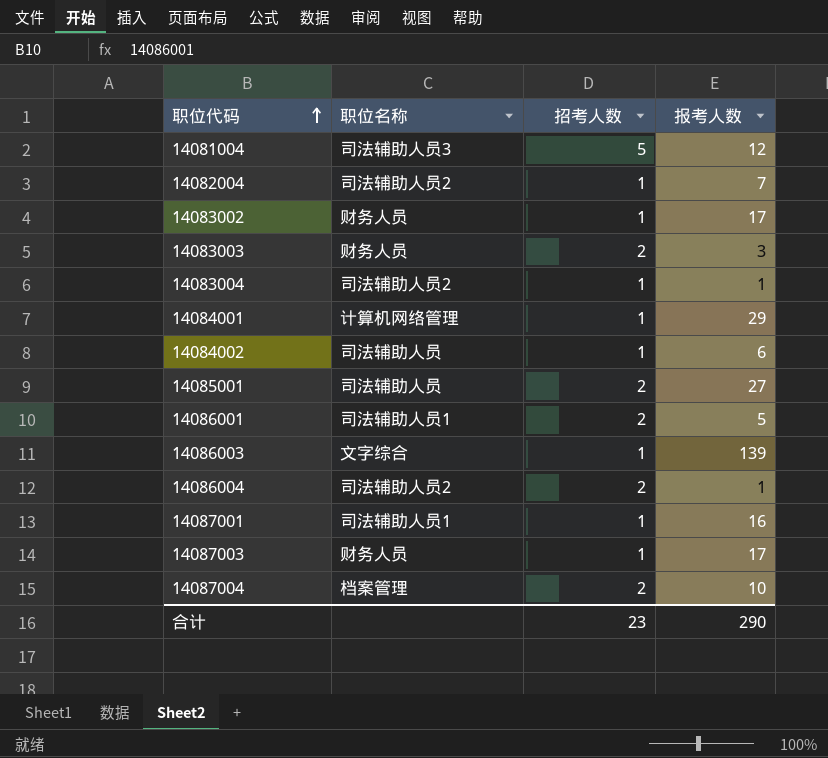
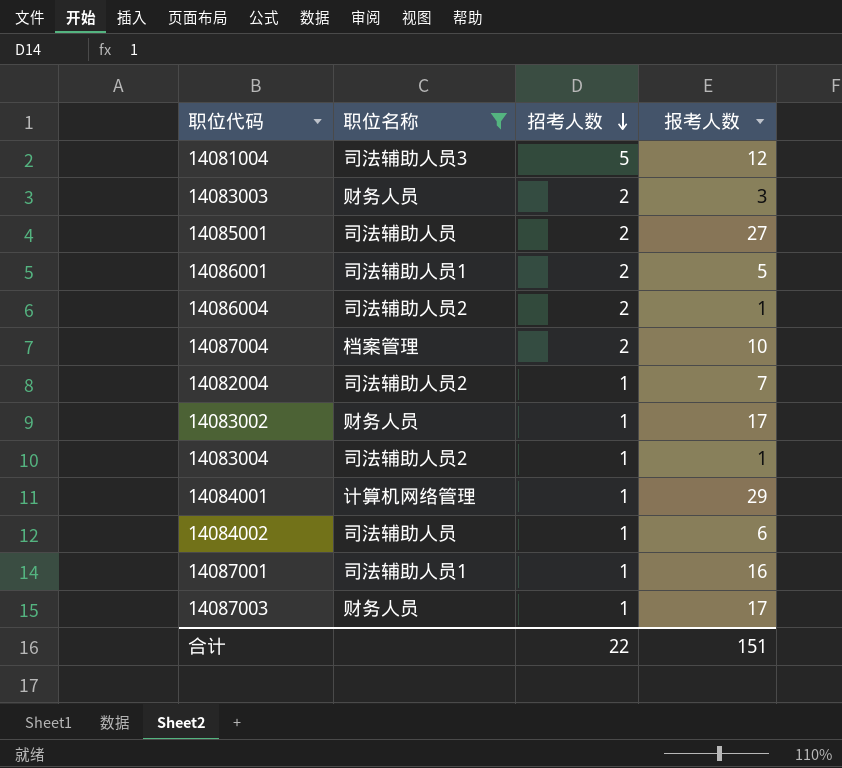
filter: none -> 职位名称 != 文字综合
row order: 职位代码 ascending -> 招考人数 descending
合计 | 招考人数: 23 -> 22
合计 | 报考人数: 290 -> 151

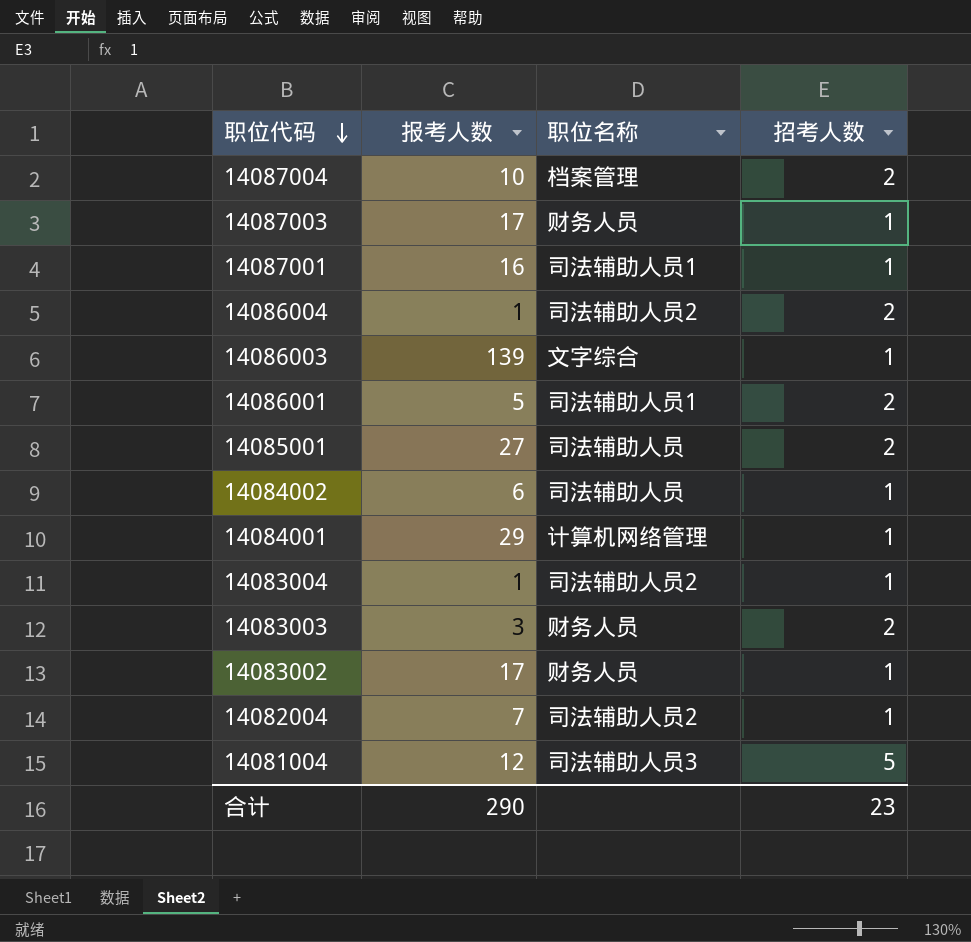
filter: 职位名称 != 文字综合 -> none
row order: 招考人数 descending -> 职位代码 descending
column 报考人数 | position: 4 -> 2
合计 | 报考人数: 151 -> 290
合计 | 招考人数: 22 -> 23

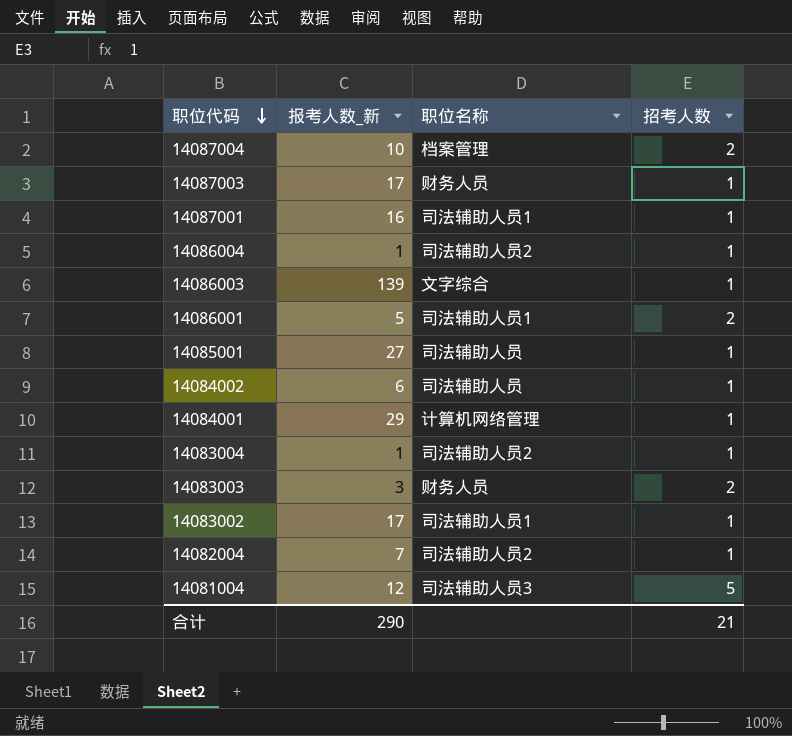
column name: 报考人数 -> 报考人数_新
14086004 | 招考人数: 2 -> 1
14085001 | 招考人数: 2 -> 1
14083002 | 职位名称: 财务人员 -> 司法辅助人员1
合计 | 招考人数: 23 -> 21

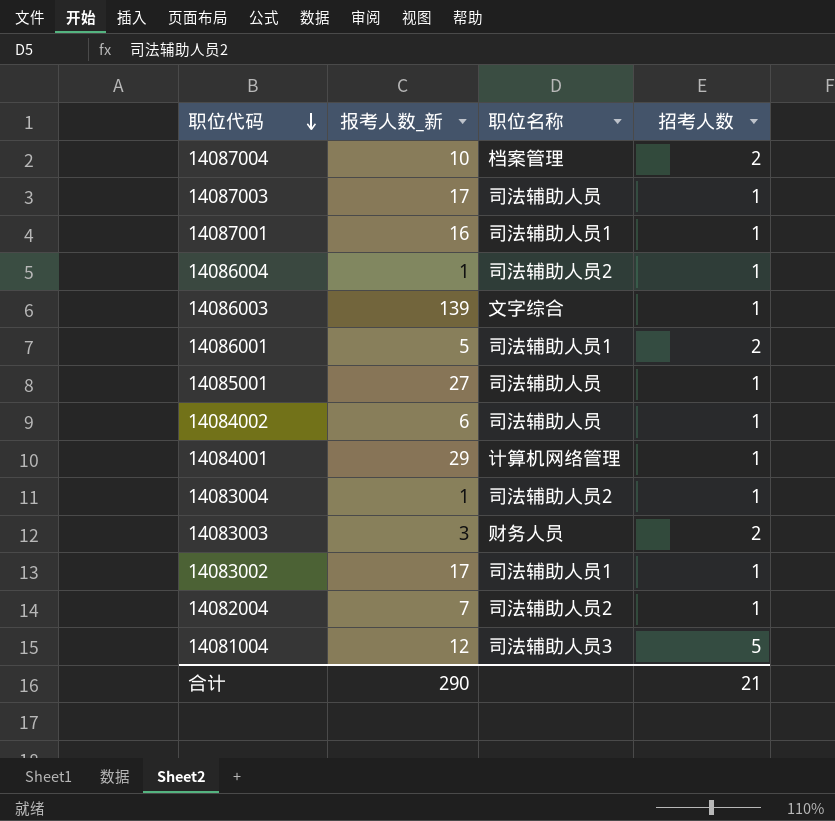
14087003 | 职位名称: 财务人员 -> 司法辅助人员

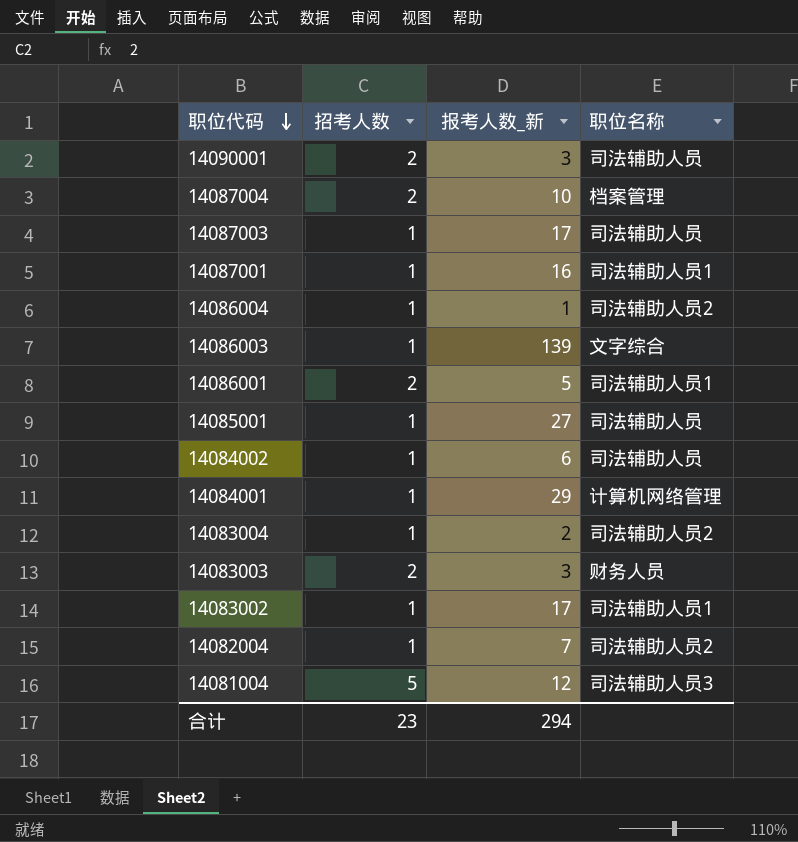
column 招考人数 | position: 4 -> 2
row 14090001: none -> 2 | 3 | 司法辅助人员
14083004 | 报考人数_新: 1 -> 2
合计 | 招考人数: 21 -> 23
合计 | 报考人数_新: 290 -> 294

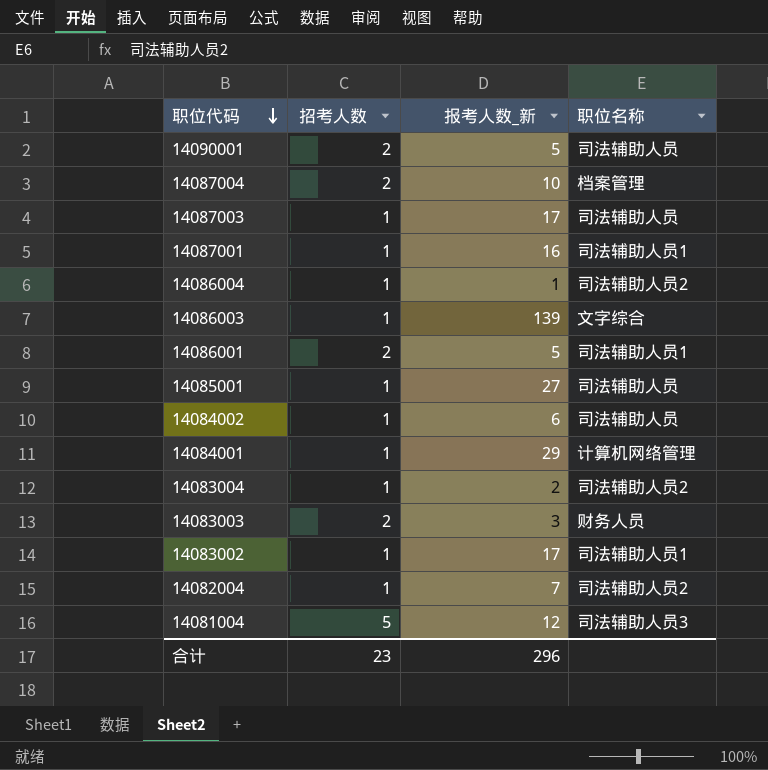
14090001 | 报考人数_新: 3 -> 5
合计 | 报考人数_新: 294 -> 296

